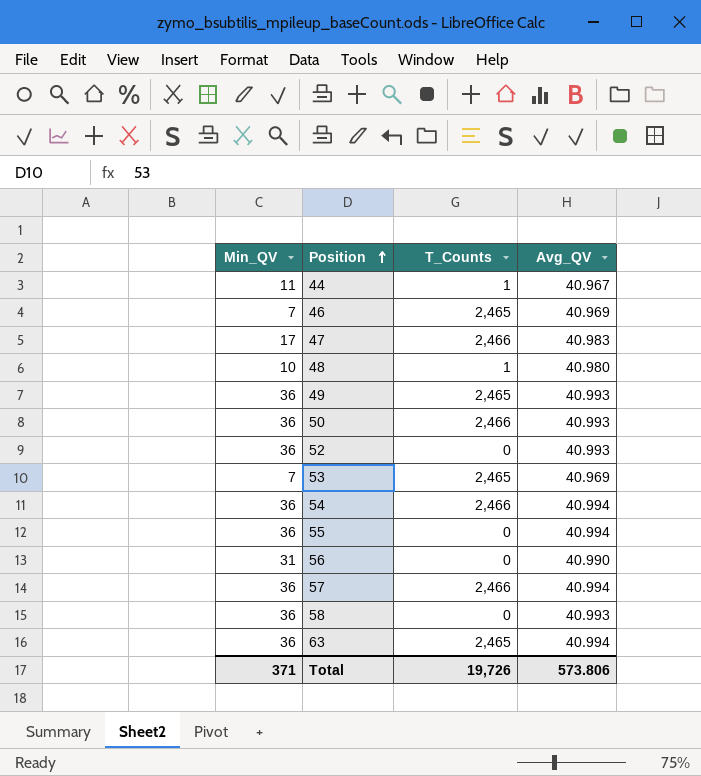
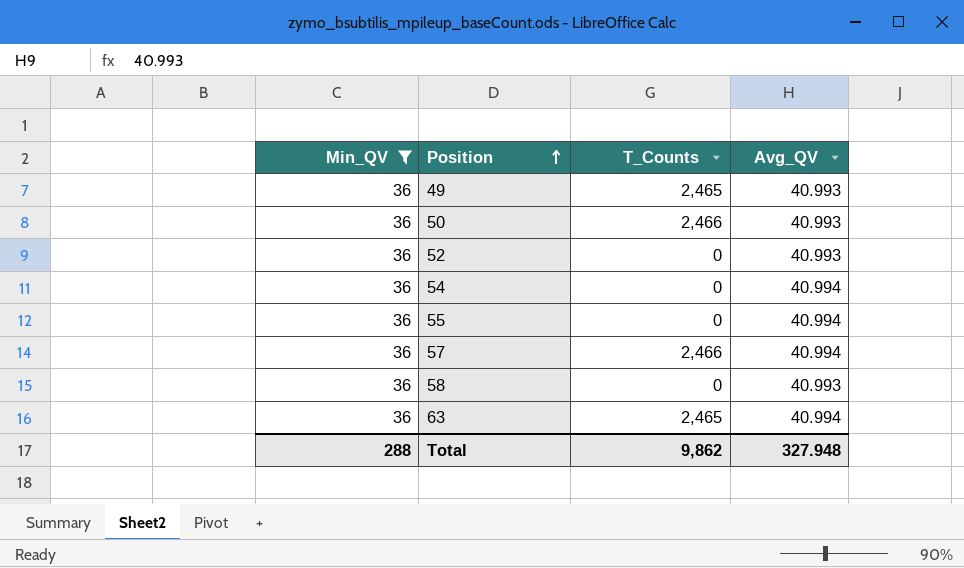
filter: none -> Min_QV = 36
54 | T_Counts: 2,466 -> 0
Total | Min_QV: 371 -> 288
Total | T_Counts: 19,726 -> 9,862
Total | Avg_QV: 573.806 -> 327.948

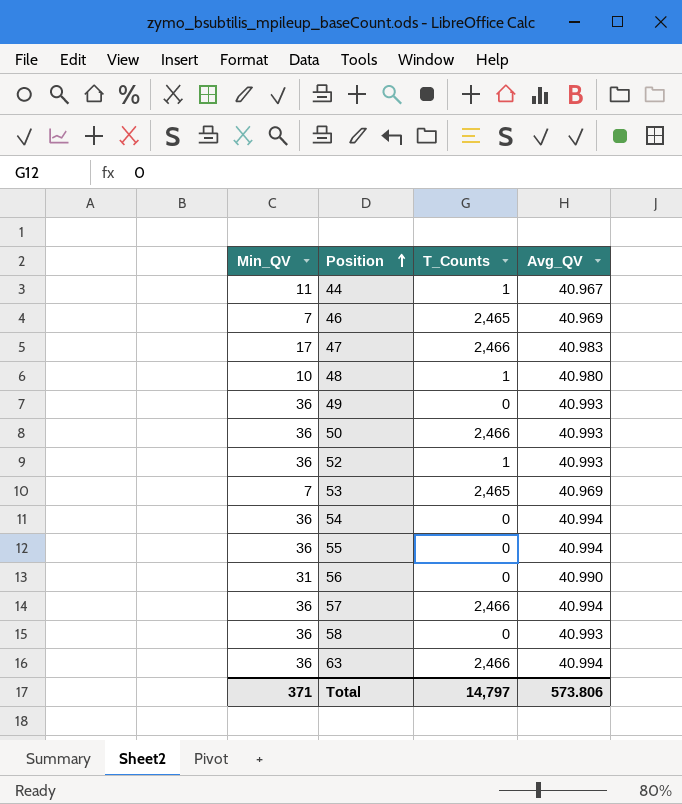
filter: Min_QV = 36 -> none
49 | T_Counts: 2,465 -> 0
52 | T_Counts: 0 -> 1
63 | T_Counts: 2,465 -> 2,466
Total | Min_QV: 288 -> 371
Total | T_Counts: 9,862 -> 14,797
Total | Avg_QV: 327.948 -> 573.806

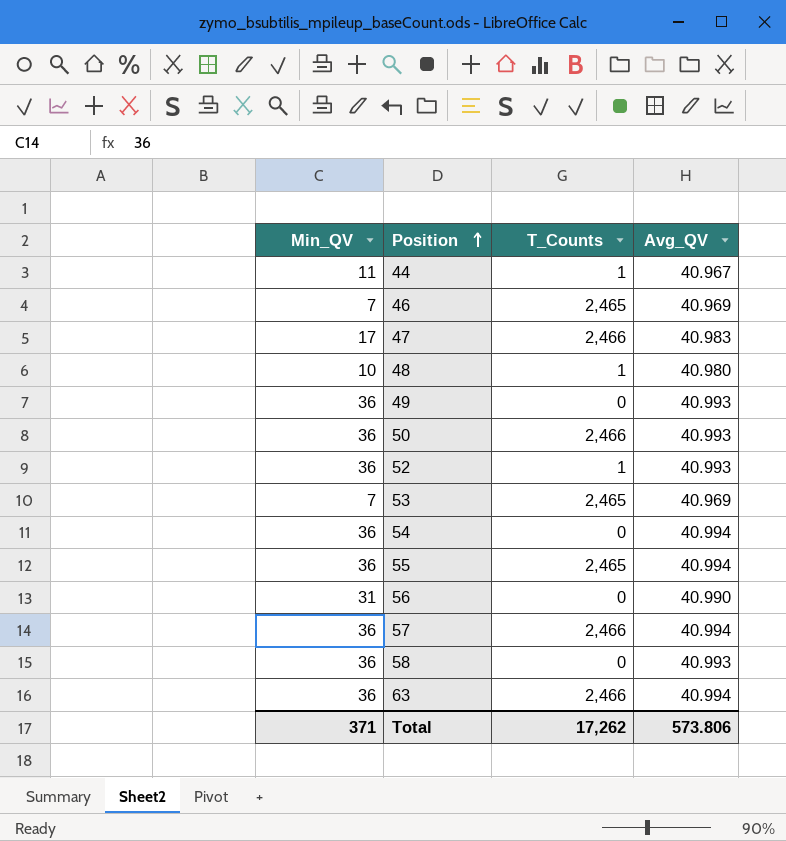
55 | T_Counts: 0 -> 2,465
Total | T_Counts: 14,797 -> 17,262

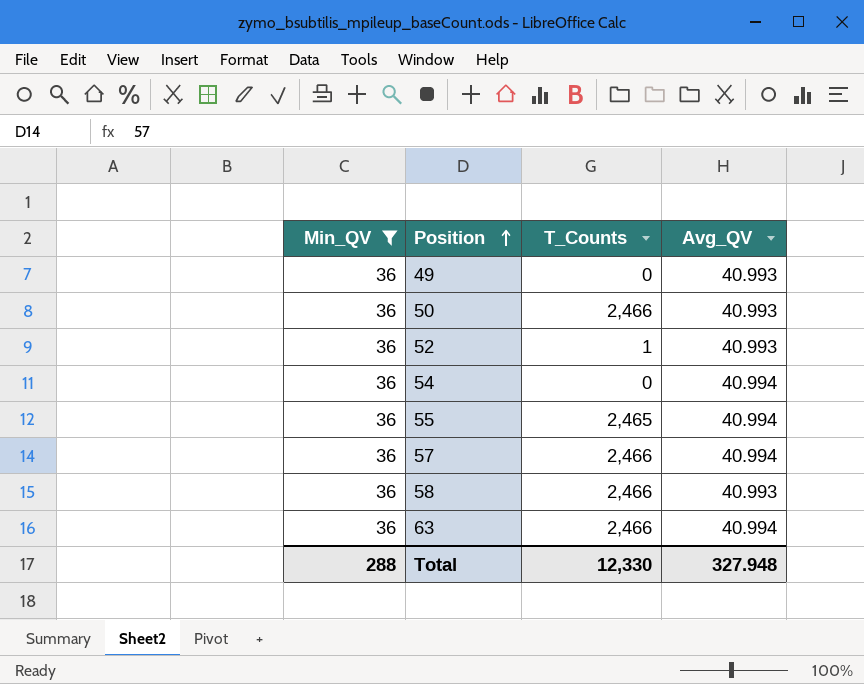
filter: none -> Min_QV = 36
58 | T_Counts: 0 -> 2,466
Total | Min_QV: 371 -> 288
Total | T_Counts: 17,262 -> 12,330
Total | Avg_QV: 573.806 -> 327.948

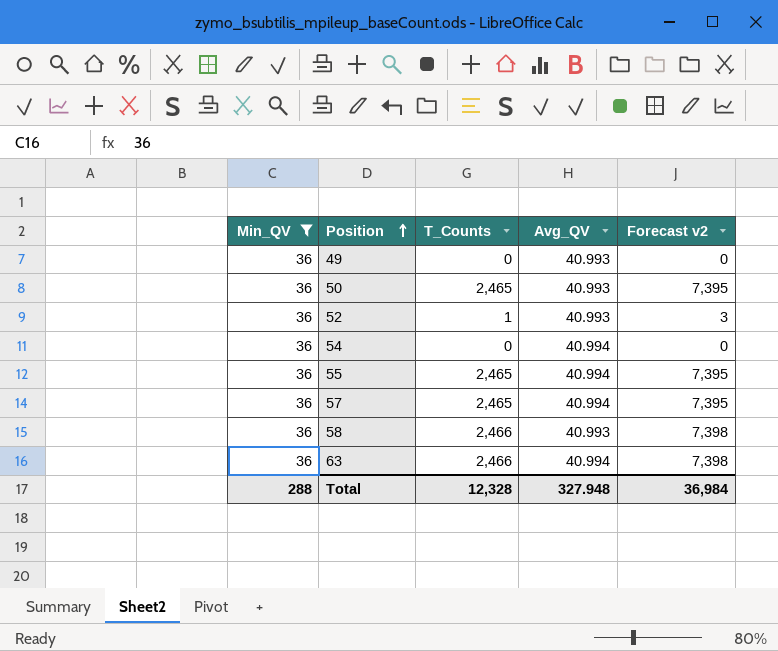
column Forecast v2 | formula: none -> [T_Counts] * 3
50 | T_Counts: 2,466 -> 2,465
57 | T_Counts: 2,466 -> 2,465
Total | T_Counts: 12,330 -> 12,328

